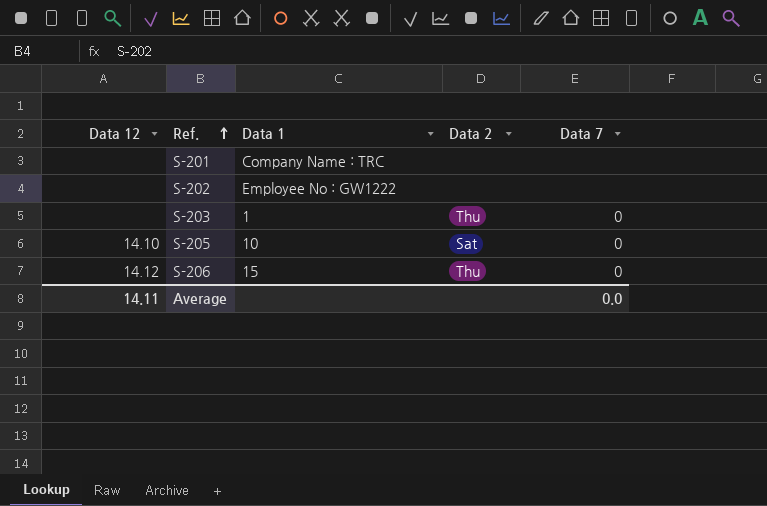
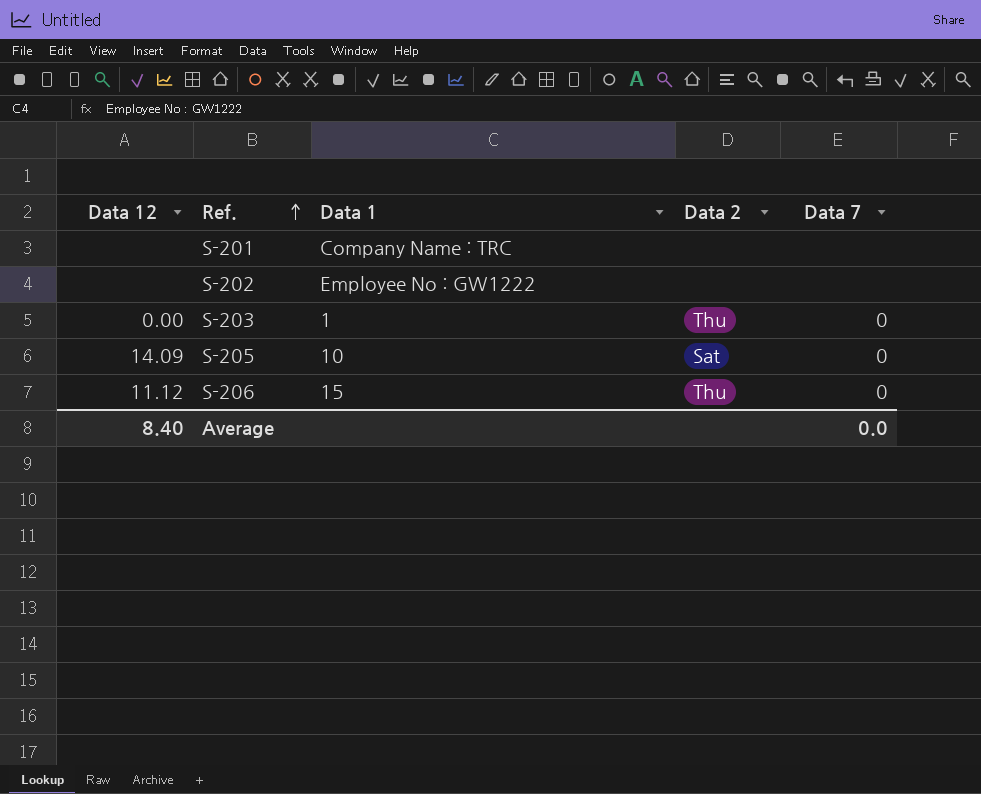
S-203 | Data 12: none -> 0.00
S-205 | Data 12: 14.10 -> 14.09
S-206 | Data 12: 14.12 -> 11.12
Average | Data 12: 14.11 -> 8.40

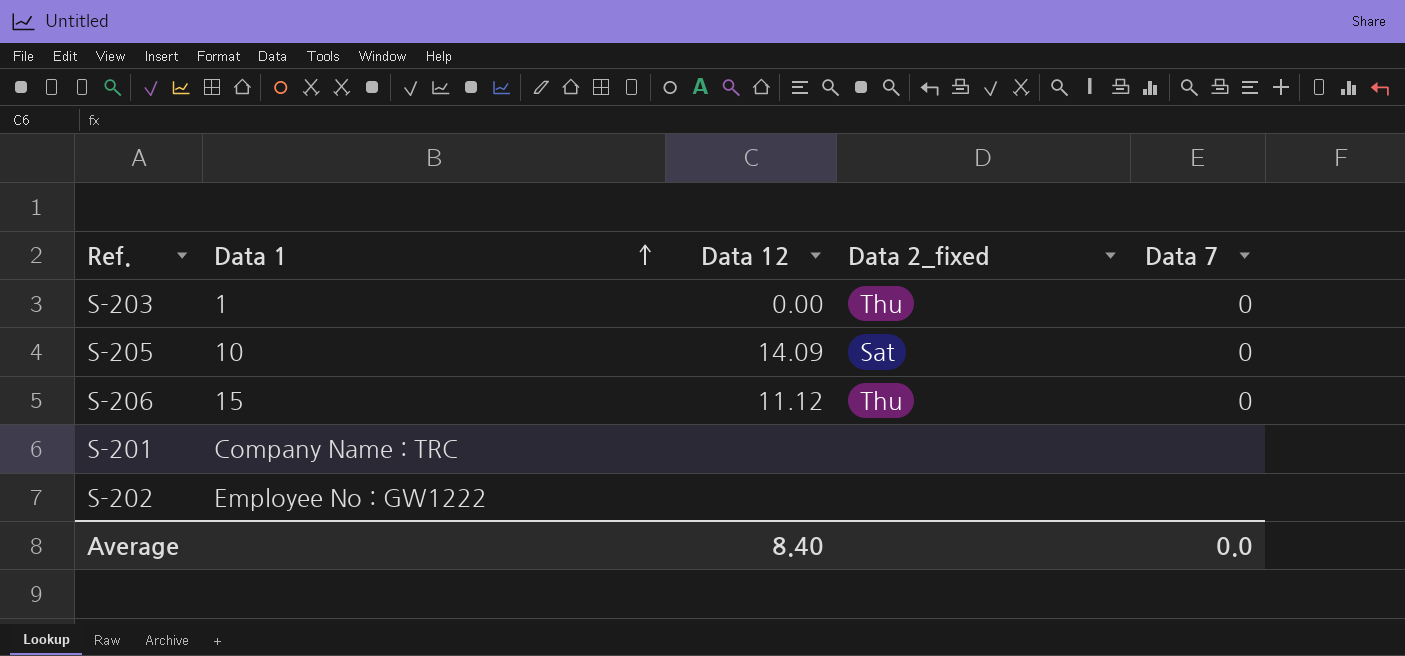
row order: Ref. ascending -> Data 1 ascending
column Data 12 | position: 1 -> 3
column name: Data 2 -> Data 2_fixed

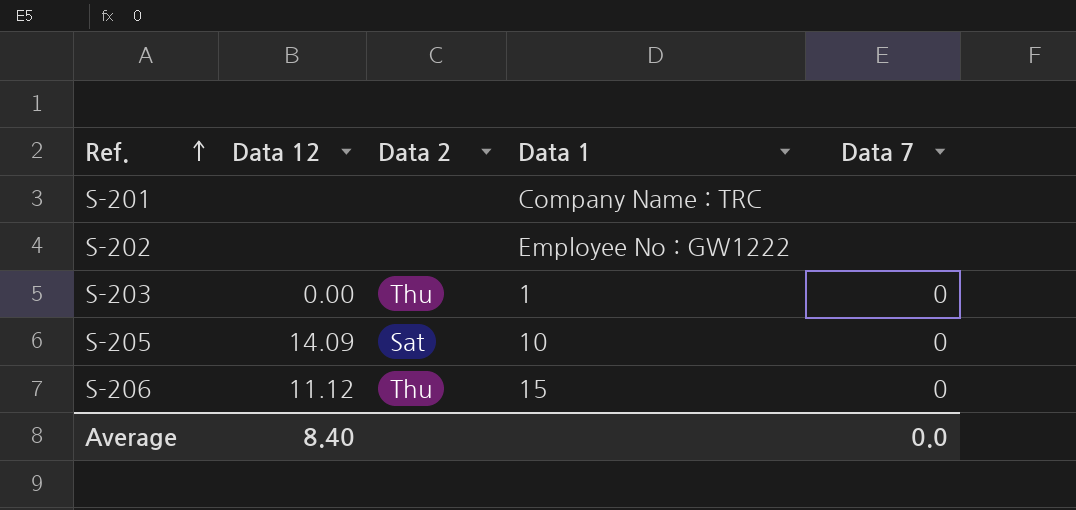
row order: Data 1 ascending -> Ref. ascending
column name: Data 2_fixed -> Data 2
column Data 1 | position: 2 -> 4

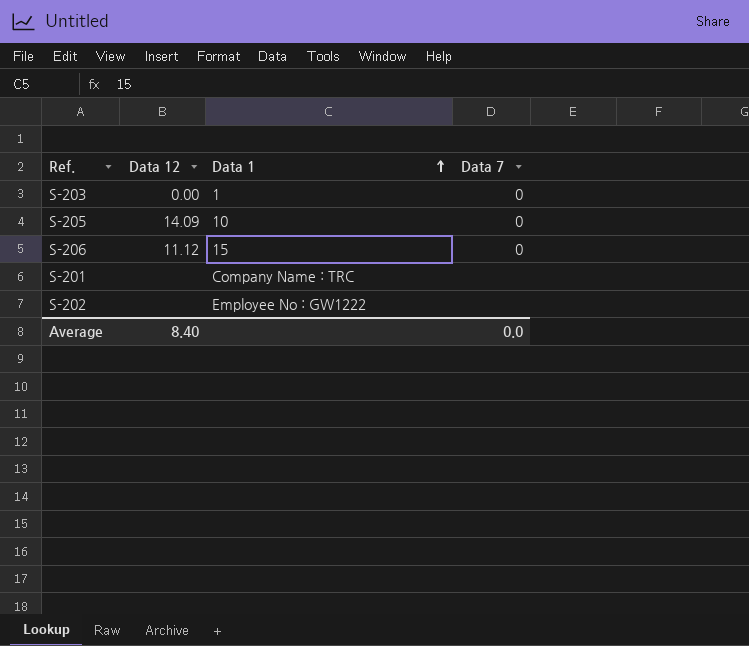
row order: Ref. ascending -> Data 1 ascending
column Data 2 | position: 3 -> none

